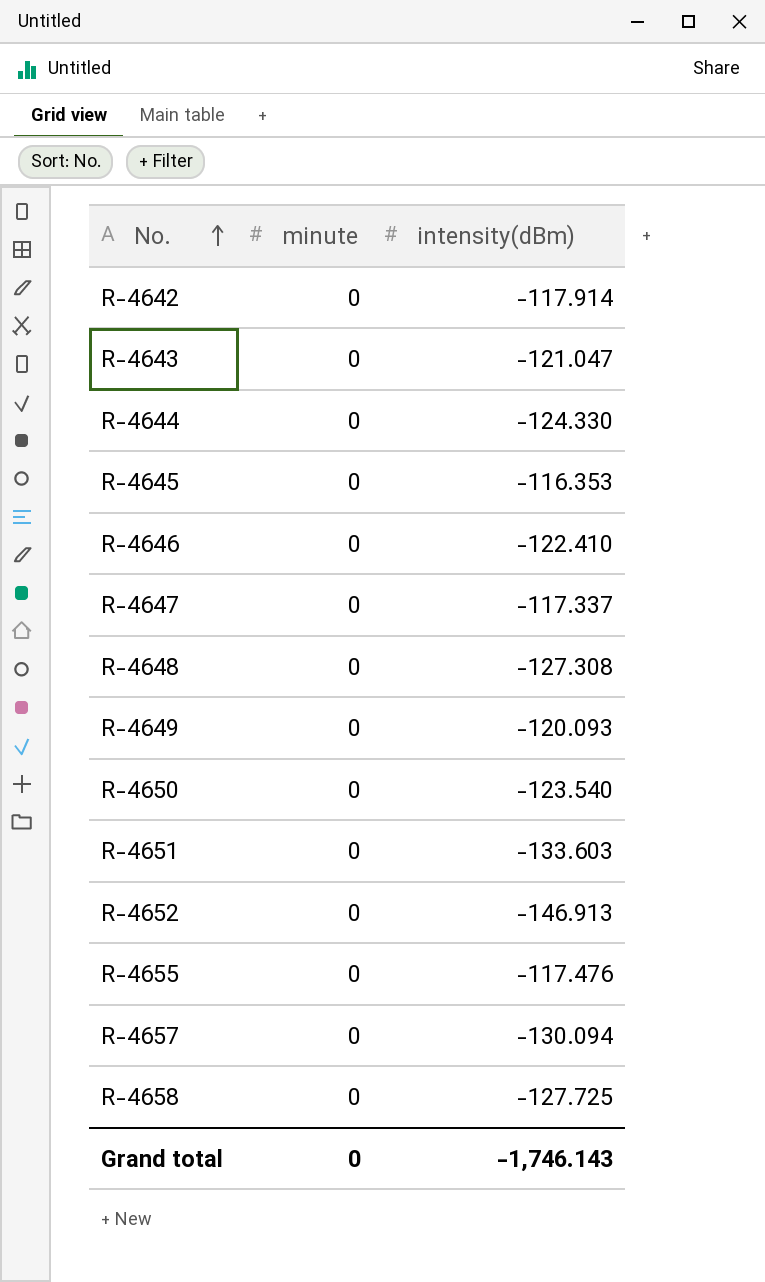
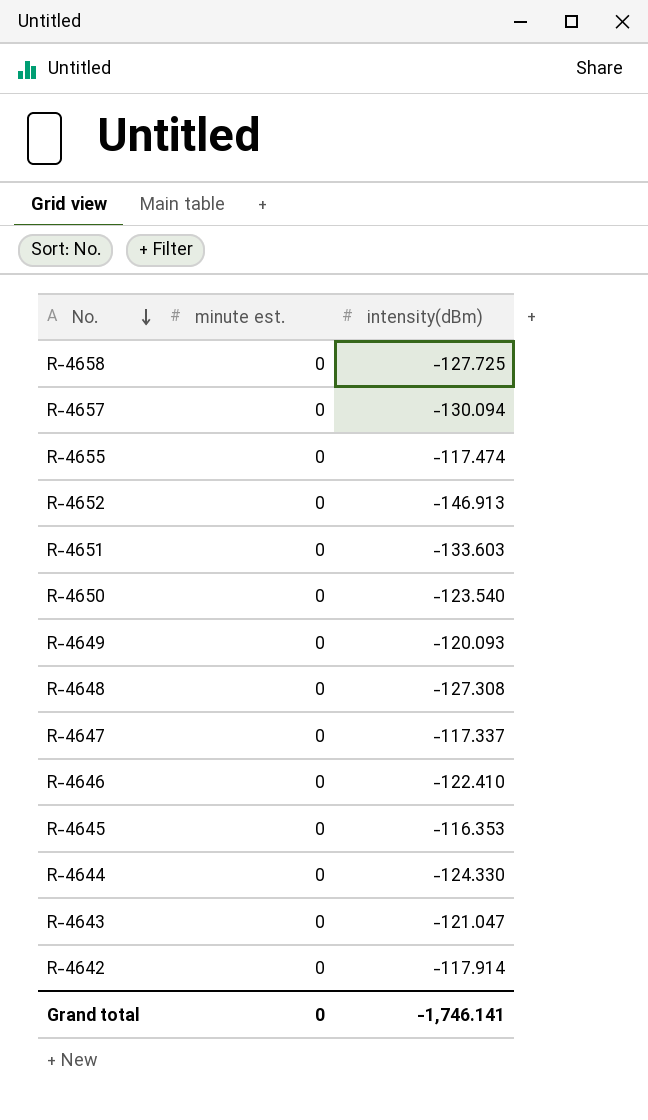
row order: No. ascending -> No. descending
column name: minute -> minute est.
R-4655 | intensity(dBm): -117.476 -> -117.474
Grand total | intensity(dBm): -1,746.143 -> -1,746.141

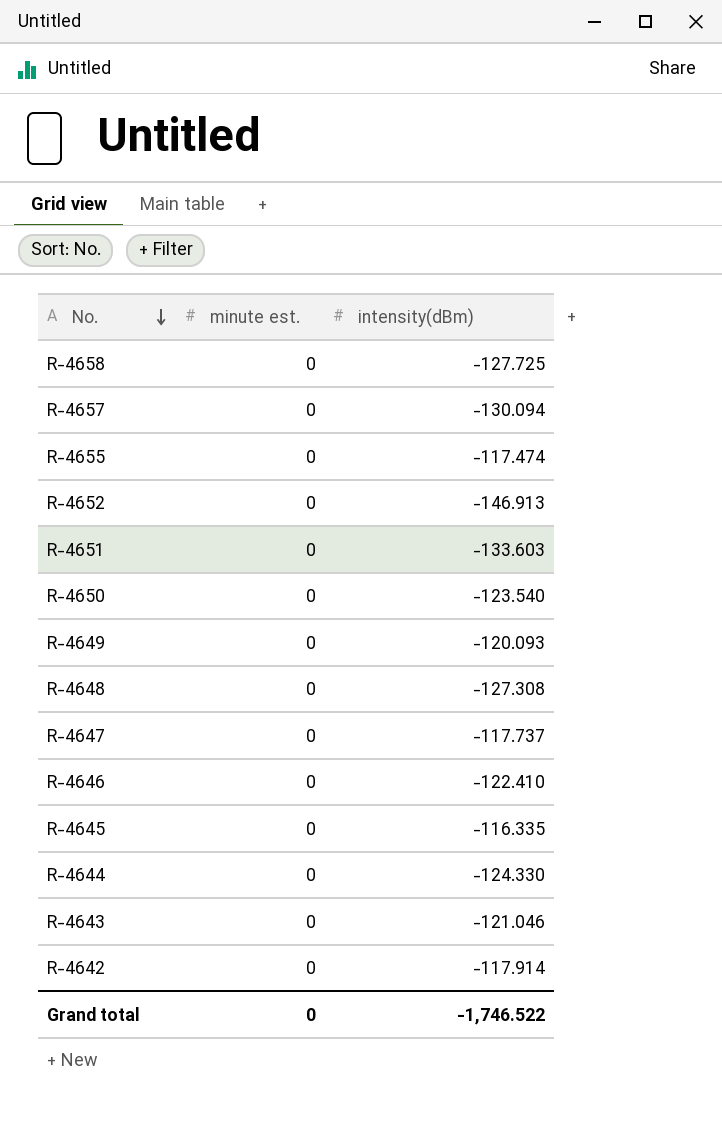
R-4647 | intensity(dBm): -117.337 -> -117.737
R-4645 | intensity(dBm): -116.353 -> -116.335
R-4643 | intensity(dBm): -121.047 -> -121.046
Grand total | intensity(dBm): -1,746.141 -> -1,746.522

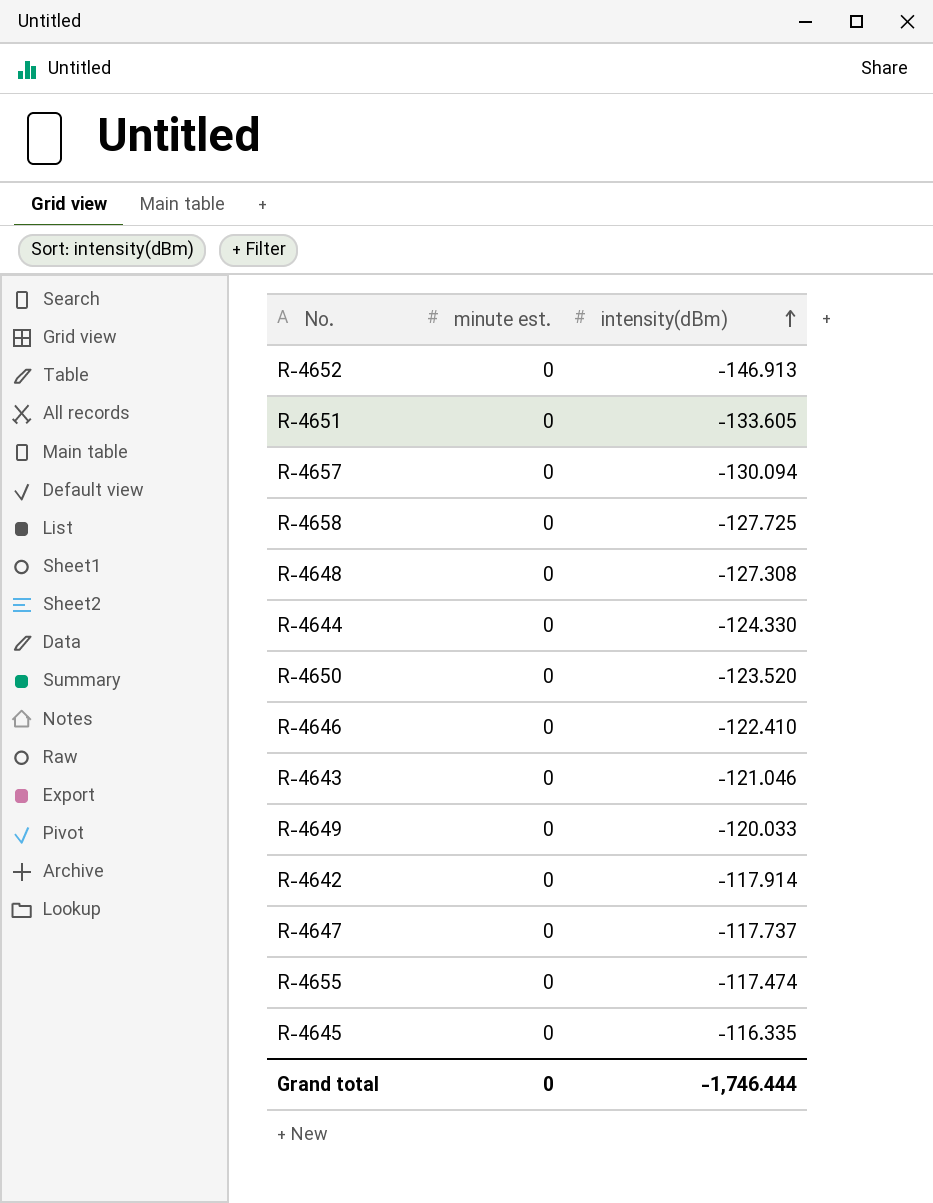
row order: No. descending -> intensity(dBm) ascending
R-4651 | intensity(dBm): -133.603 -> -133.605
R-4650 | intensity(dBm): -123.540 -> -123.520
R-4649 | intensity(dBm): -120.093 -> -120.033
Grand total | intensity(dBm): -1,746.522 -> -1,746.444

